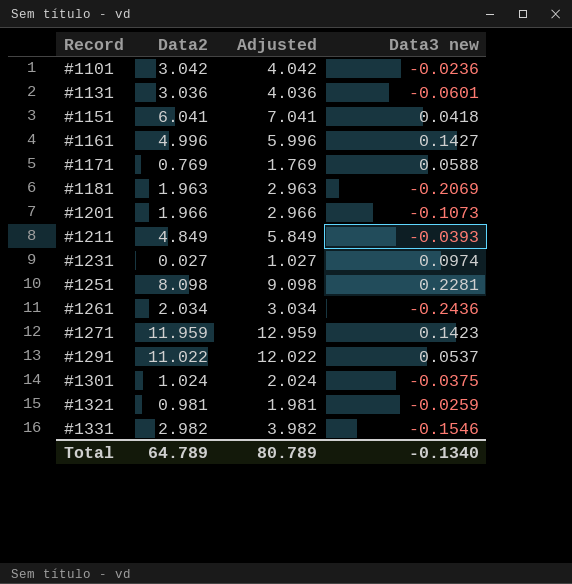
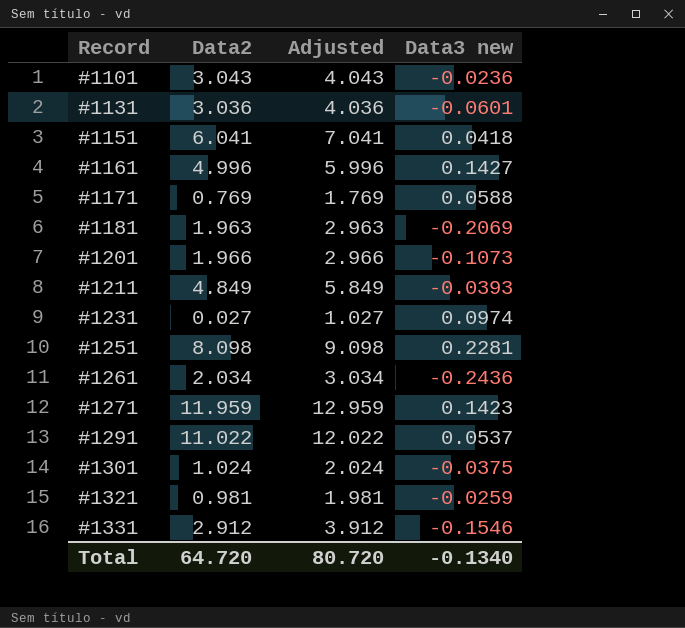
#1101 | Data2: 3.042 -> 3.043
#1101 | Adjusted: 4.042 -> 4.043
#1331 | Data2: 2.982 -> 2.912
#1331 | Adjusted: 3.982 -> 3.912
Total | Data2: 64.789 -> 64.720
Total | Adjusted: 80.789 -> 80.720

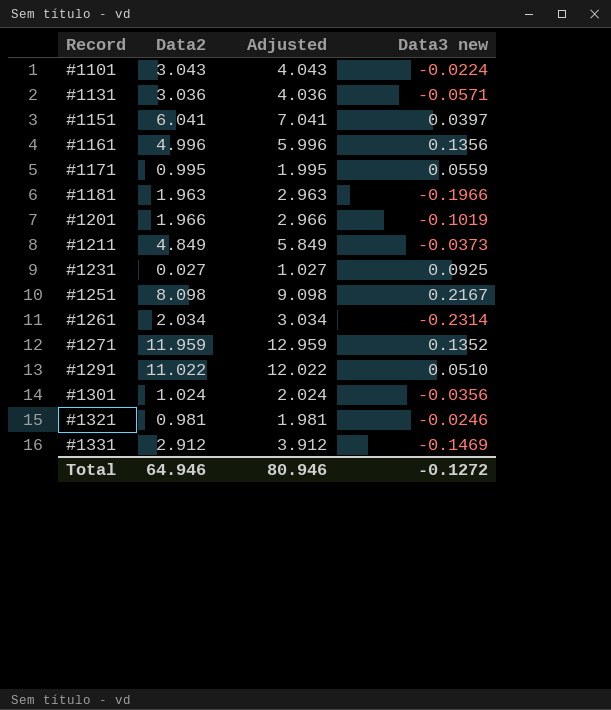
#1101 | Data3 new: -0.0236 -> -0.0224
#1131 | Data3 new: -0.0601 -> -0.0571
#1151 | Data3 new: 0.0418 -> 0.0397
#1161 | Data3 new: 0.1427 -> 0.1356
#1171 | Data2: 0.769 -> 0.995
#1171 | Adjusted: 1.769 -> 1.995
#1171 | Data3 new: 0.0588 -> 0.0559
#1181 | Data3 new: -0.2069 -> -0.1966
#1201 | Data3 new: -0.1073 -> -0.1019
#1211 | Data3 new: -0.0393 -> -0.0373
#1231 | Data3 new: 0.0974 -> 0.0925
#1251 | Data3 new: 0.2281 -> 0.2167
#1261 | Data3 new: -0.2436 -> -0.2314
#1271 | Data3 new: 0.1423 -> 0.1352
#1291 | Data3 new: 0.0537 -> 0.0510
#1301 | Data3 new: -0.0375 -> -0.0356
#1321 | Data3 new: -0.0259 -> -0.0246
#1331 | Data3 new: -0.1546 -> -0.1469
Total | Data2: 64.720 -> 64.946
Total | Adjusted: 80.720 -> 80.946
Total | Data3 new: -0.1340 -> -0.1272

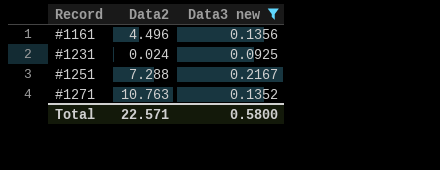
filter: none -> Data3 new >= 0.0925
column Adjusted | formula: [Data2] + 1 -> none
#1161 | Data2: 4.996 -> 4.496
#1231 | Data2: 0.027 -> 0.024
#1251 | Data2: 8.098 -> 7.288
#1271 | Data2: 11.959 -> 10.763
Total | Data2: 64.946 -> 22.571
Total | Data3 new: -0.1272 -> 0.5800

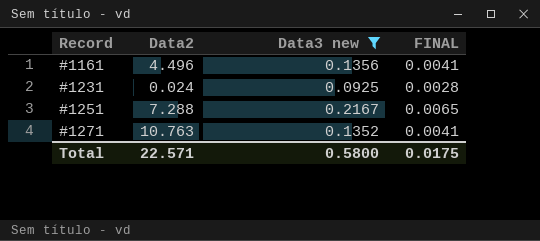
column FINAL | formula: none -> [Data3 new] * 0.03

